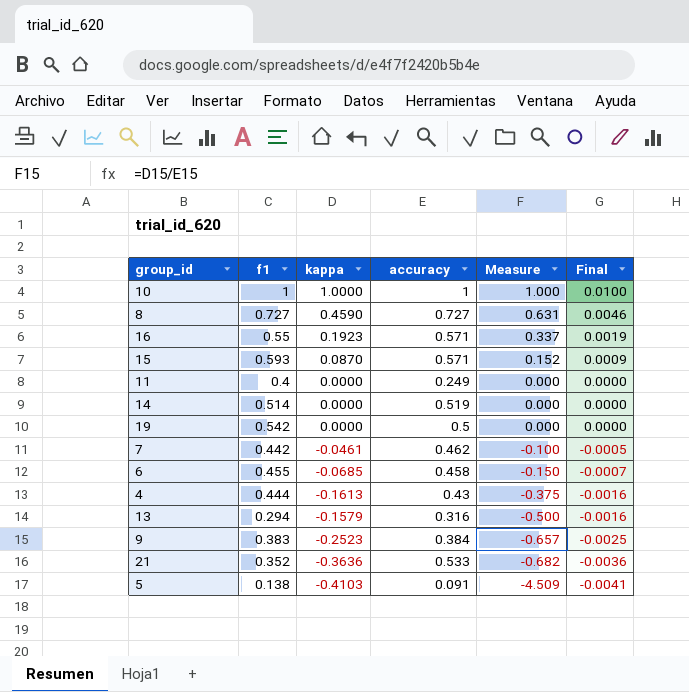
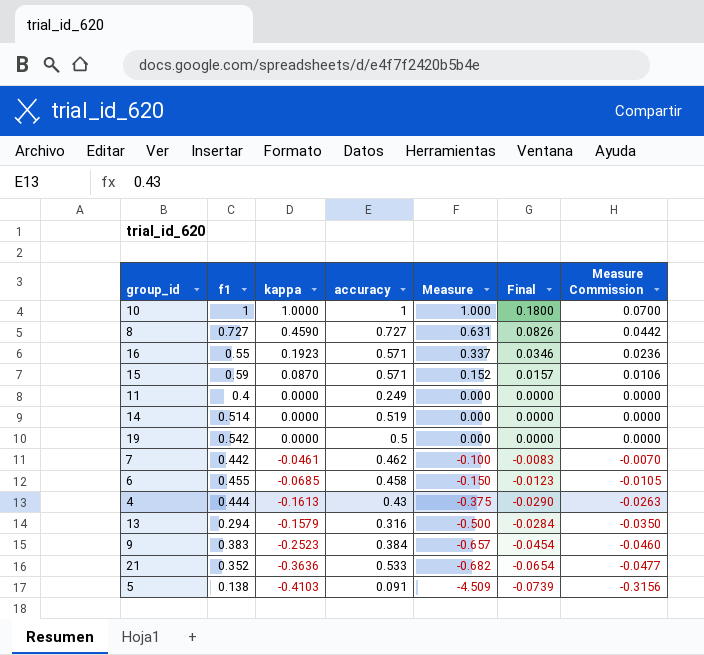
column Final | formula: [kappa] * 0.01 -> [kappa] * 0.18
column Measure Commission | formula: none -> [Measure] * 0.07
15 | f1: 0.593 -> 0.59

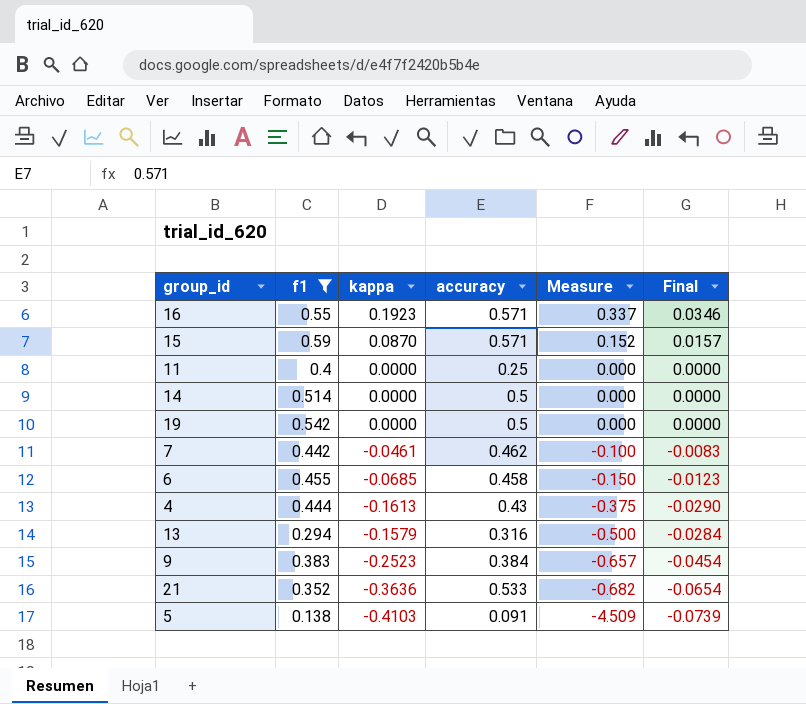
filter: none -> f1 <= 0.59
column Measure Commission | formula: [Measure] * 0.07 -> none
11 | accuracy: 0.249 -> 0.25
14 | accuracy: 0.519 -> 0.5

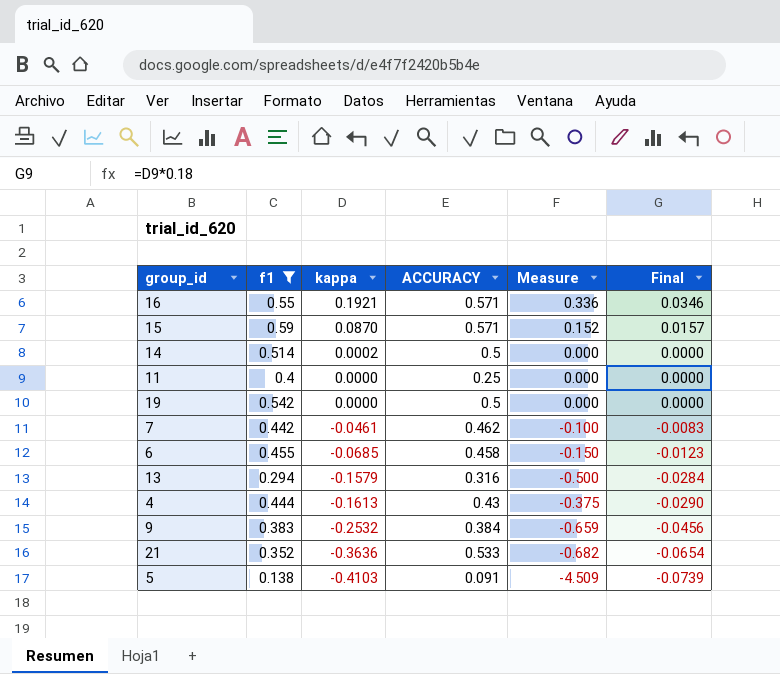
row order: Measure descending -> kappa descending
column name: accuracy -> ACCURACY
16 | kappa: 0.1923 -> 0.1921
16 | Measure: 0.337 -> 0.336
14 | kappa: 0.0000 -> 0.0002
9 | kappa: -0.2523 -> -0.2532
9 | Measure: -0.657 -> -0.659
9 | Final: -0.0454 -> -0.0456

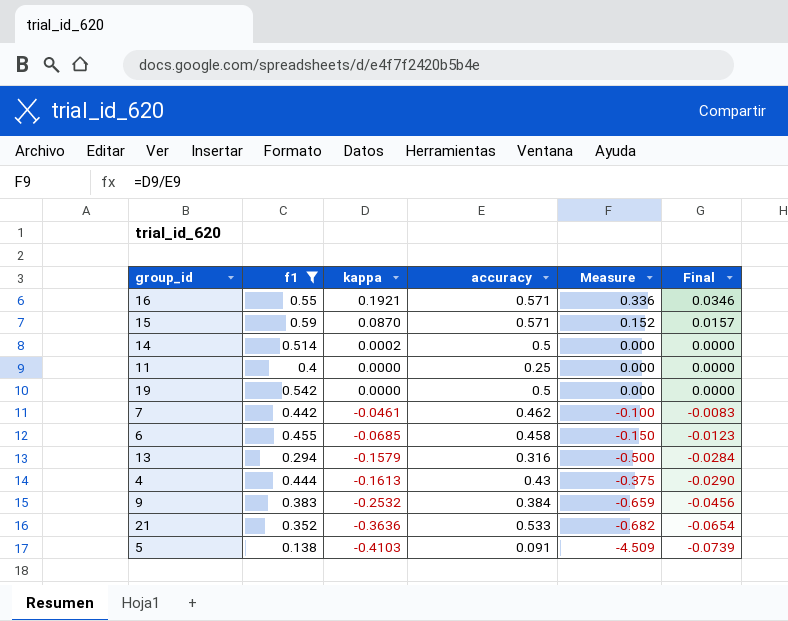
column name: ACCURACY -> accuracy

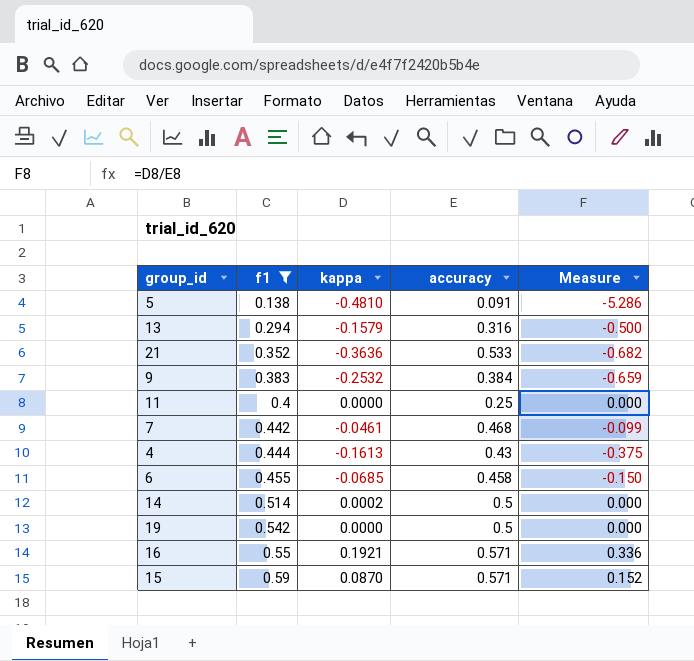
row order: kappa descending -> f1 ascending
column Final | formula: [kappa] * 0.18 -> none
5 | kappa: -0.4103 -> -0.4810
5 | Measure: -4.509 -> -5.286
7 | accuracy: 0.462 -> 0.468
7 | Measure: -0.100 -> -0.099

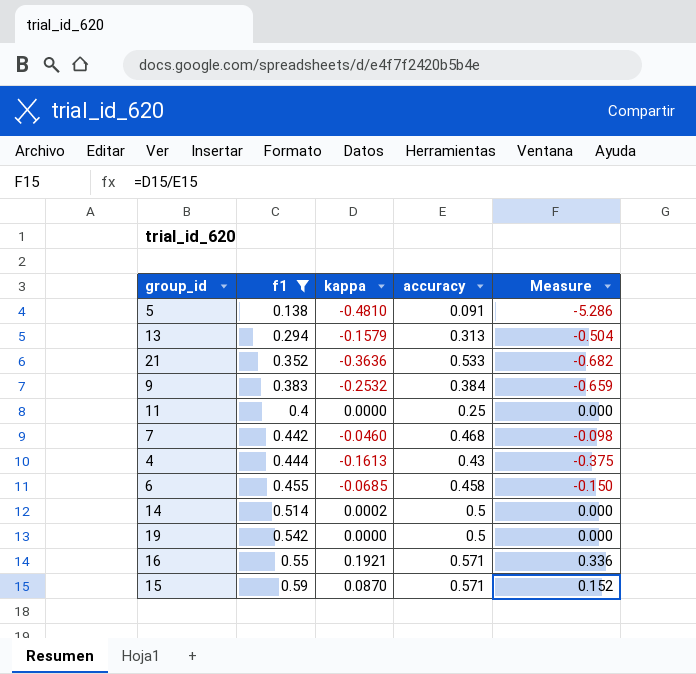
13 | accuracy: 0.316 -> 0.313
13 | Measure: -0.500 -> -0.504
7 | kappa: -0.0461 -> -0.0460
7 | Measure: -0.099 -> -0.098

